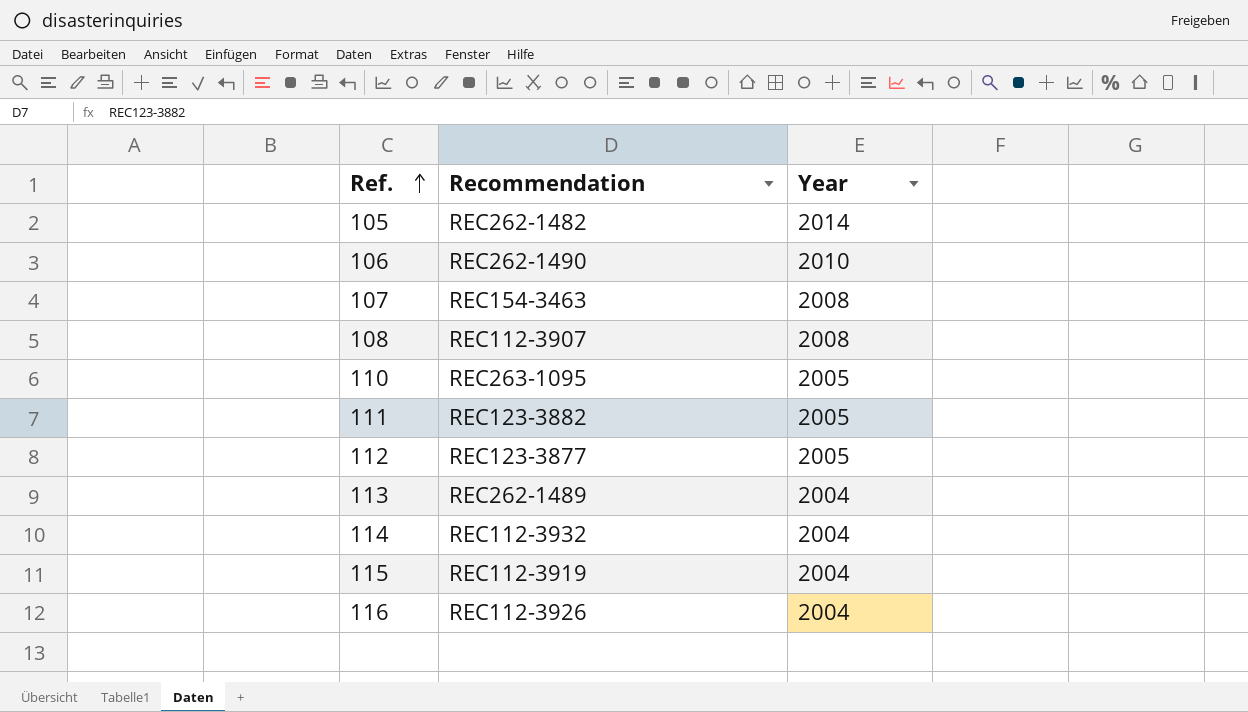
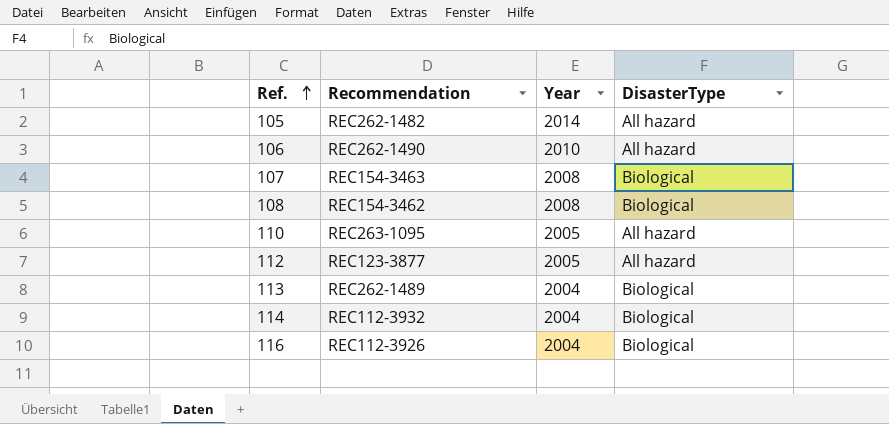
column DisasterType | position: none -> 4
row 111: REC123-3882 | 2005 -> none
row 115: REC112-3919 | 2004 -> none
108 | Recommendation: REC112-3907 -> REC154-3462

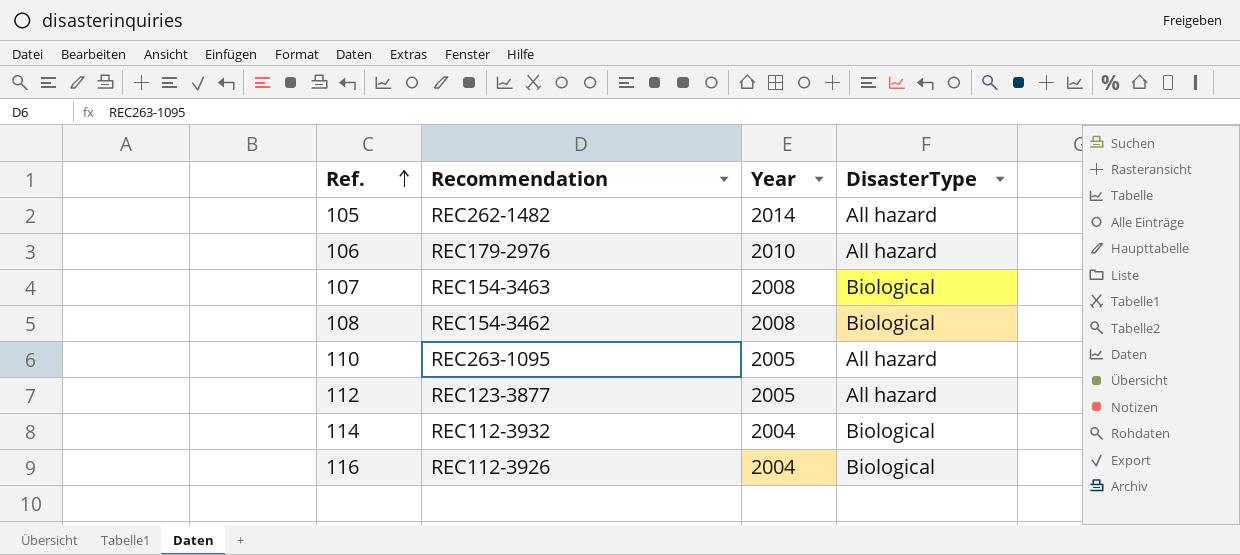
row 113: REC262-1489 | 2004 | Biological -> none
106 | Recommendation: REC262-1490 -> REC179-2976

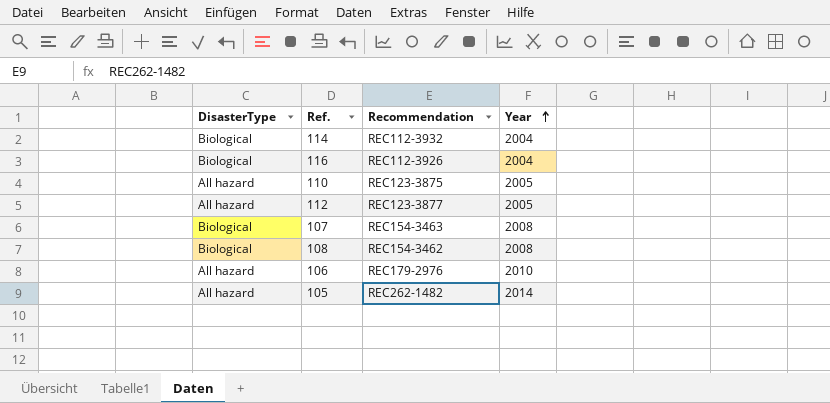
row order: Ref. ascending -> Year ascending
column DisasterType | position: 4 -> 1
110 | Recommendation: REC263-1095 -> REC123-3875

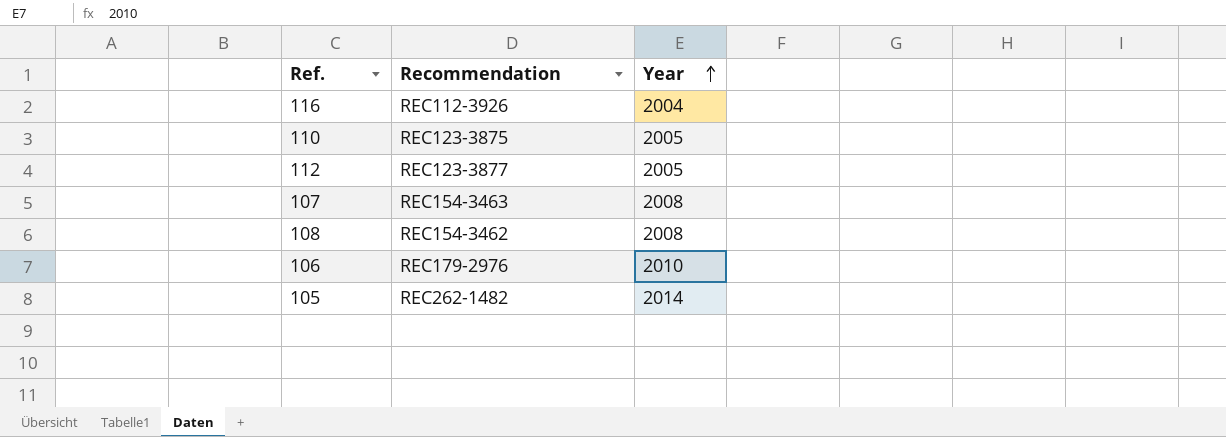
column DisasterType | position: 1 -> none
row 114: Biological | REC112-3932 | 2004 -> none

